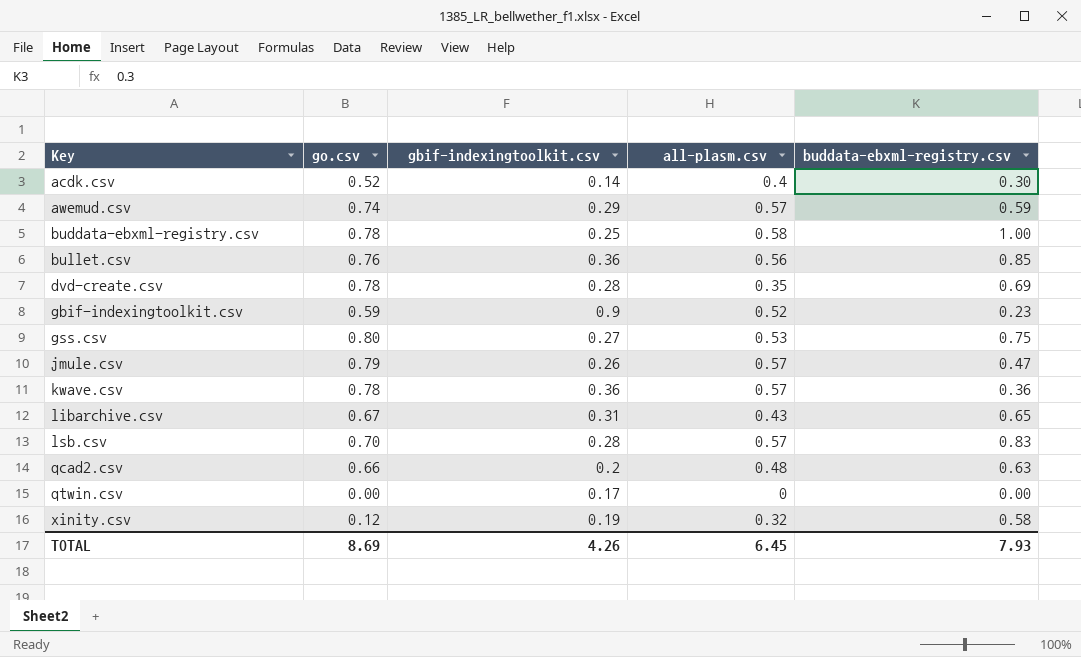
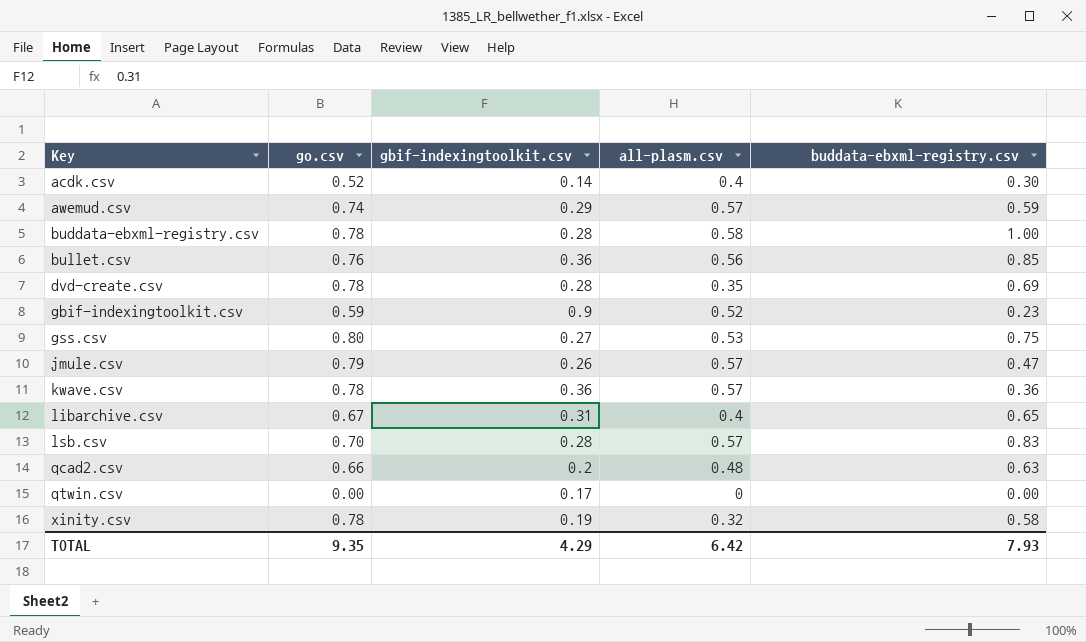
buddata-ebxml-registry.csv | gbif-indexingtoolkit.csv: 0.25 -> 0.28
libarchive.csv | all-plasm.csv: 0.43 -> 0.4
xinity.csv | go.csv: 0.12 -> 0.78
TOTAL | go.csv: 8.69 -> 9.35
TOTAL | gbif-indexingtoolkit.csv: 4.26 -> 4.29
TOTAL | all-plasm.csv: 6.45 -> 6.42

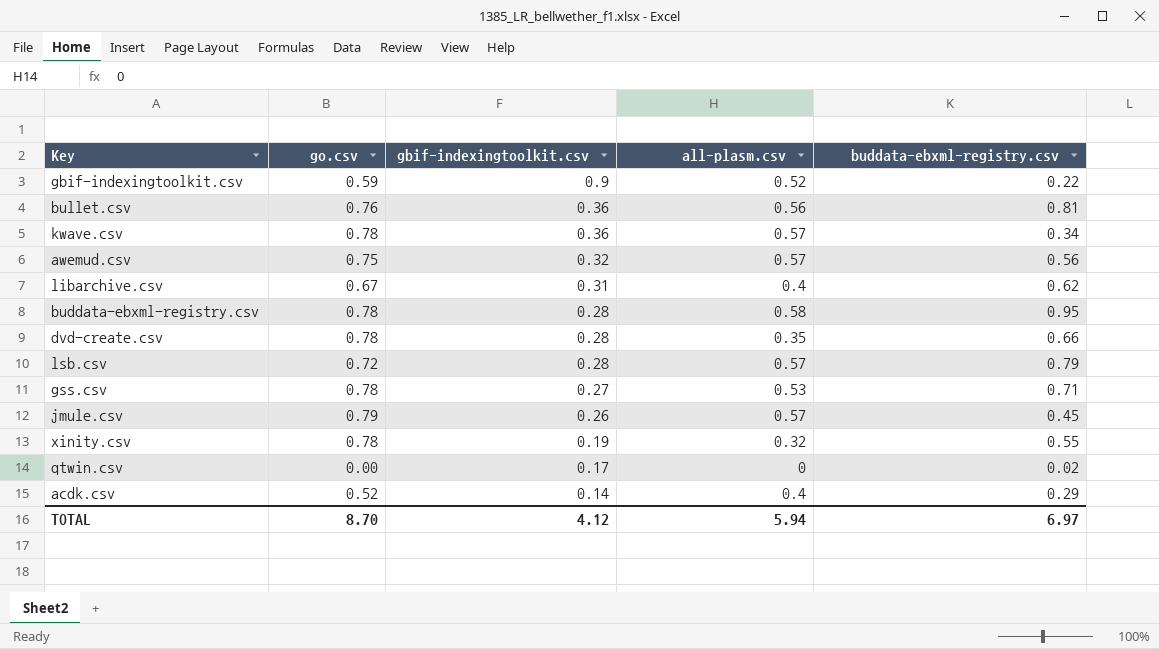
row order: Key ascending -> gbif-indexingtoolkit.csv descending
row qcad2.csv: 0.66 | 0.2 | 0.48 | 0.63 -> none
gbif-indexingtoolkit.csv | buddata-ebxml-registry.csv: 0.23 -> 0.22
bullet.csv | buddata-ebxml-registry.csv: 0.85 -> 0.81
kwave.csv | buddata-ebxml-registry.csv: 0.36 -> 0.34
awemud.csv | go.csv: 0.74 -> 0.75
awemud.csv | gbif-indexingtoolkit.csv: 0.29 -> 0.32
awemud.csv | buddata-ebxml-registry.csv: 0.59 -> 0.56
libarchive.csv | buddata-ebxml-registry.csv: 0.65 -> 0.62
buddata-ebxml-registry.csv | buddata-ebxml-registry.csv: 1.00 -> 0.95
dvd-create.csv | buddata-ebxml-registry.csv: 0.69 -> 0.66
lsb.csv | go.csv: 0.70 -> 0.72
lsb.csv | buddata-ebxml-registry.csv: 0.83 -> 0.79
gss.csv | go.csv: 0.80 -> 0.78
gss.csv | buddata-ebxml-registry.csv: 0.75 -> 0.71
jmule.csv | buddata-ebxml-registry.csv: 0.47 -> 0.45
xinity.csv | buddata-ebxml-registry.csv: 0.58 -> 0.55
qtwin.csv | buddata-ebxml-registry.csv: 0.00 -> 0.02
acdk.csv | buddata-ebxml-registry.csv: 0.30 -> 0.29
TOTAL | go.csv: 9.35 -> 8.70
TOTAL | gbif-indexingtoolkit.csv: 4.29 -> 4.12
TOTAL | all-plasm.csv: 6.42 -> 5.94
TOTAL | buddata-ebxml-registry.csv: 7.93 -> 6.97

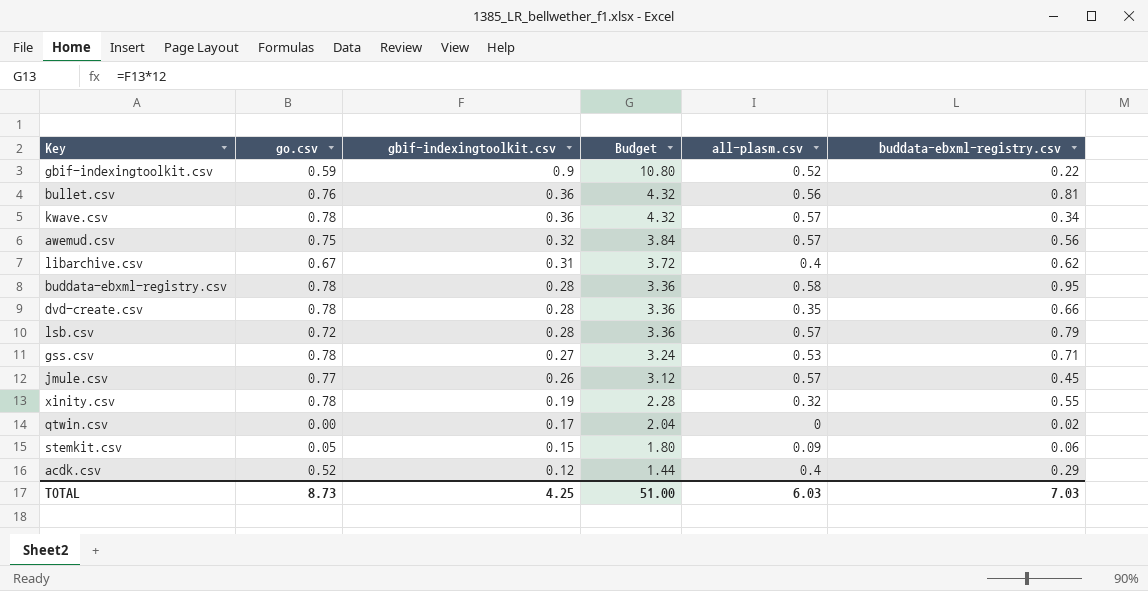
column Budget | formula: none -> [gbif-indexingtoolkit.csv] * 12
jmule.csv | go.csv: 0.79 -> 0.77
row stemkit.csv: none -> 0.05 | 0.15 | 1.80 | 0.09 | 0.06
acdk.csv | gbif-indexingtoolkit.csv: 0.14 -> 0.12
TOTAL | go.csv: 8.70 -> 8.73
TOTAL | gbif-indexingtoolkit.csv: 4.12 -> 4.25
TOTAL | all-plasm.csv: 5.94 -> 6.03
TOTAL | buddata-ebxml-registry.csv: 6.97 -> 7.03

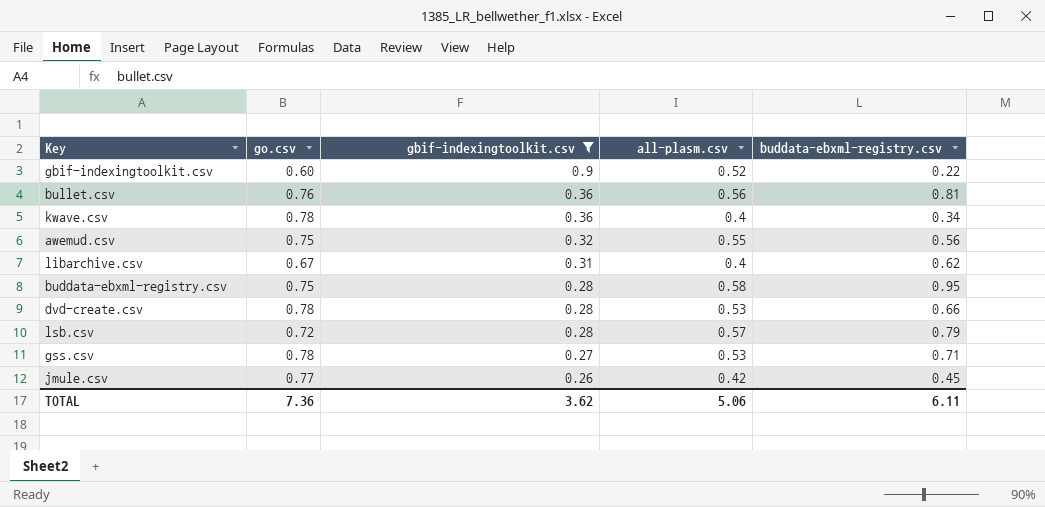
filter: none -> gbif-indexingtoolkit.csv >= 0.26
column Budget | formula: [gbif-indexingtoolkit.csv] * 12 -> none
gbif-indexingtoolkit.csv | go.csv: 0.59 -> 0.60
kwave.csv | all-plasm.csv: 0.57 -> 0.4
awemud.csv | all-plasm.csv: 0.57 -> 0.55
buddata-ebxml-registry.csv | go.csv: 0.78 -> 0.75
dvd-create.csv | all-plasm.csv: 0.35 -> 0.53
jmule.csv | all-plasm.csv: 0.57 -> 0.42
TOTAL | go.csv: 8.73 -> 7.36
TOTAL | gbif-indexingtoolkit.csv: 4.25 -> 3.62
TOTAL | all-plasm.csv: 6.03 -> 5.06
TOTAL | buddata-ebxml-registry.csv: 7.03 -> 6.11

